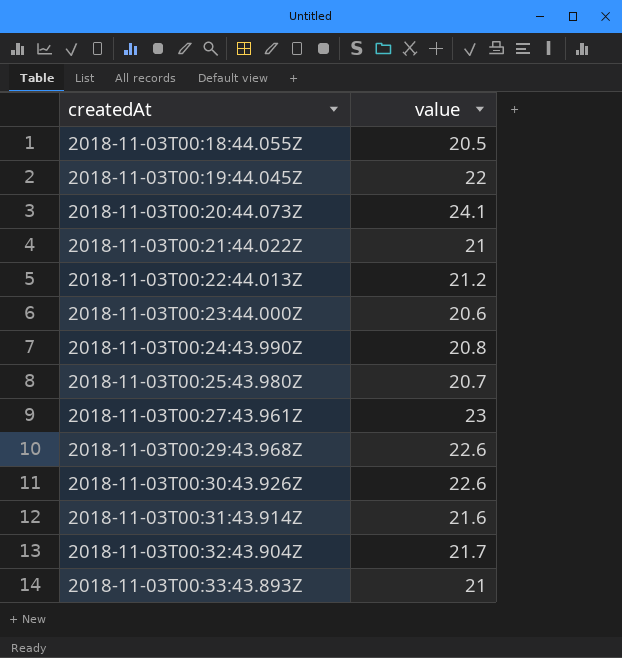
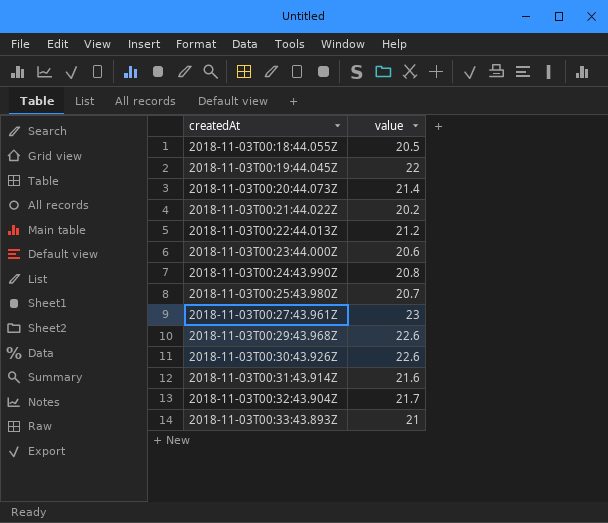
2018-11-03T00:20:44.073Z | value: 24.1 -> 21.4
2018-11-03T00:21:44.022Z | value: 21 -> 20.2

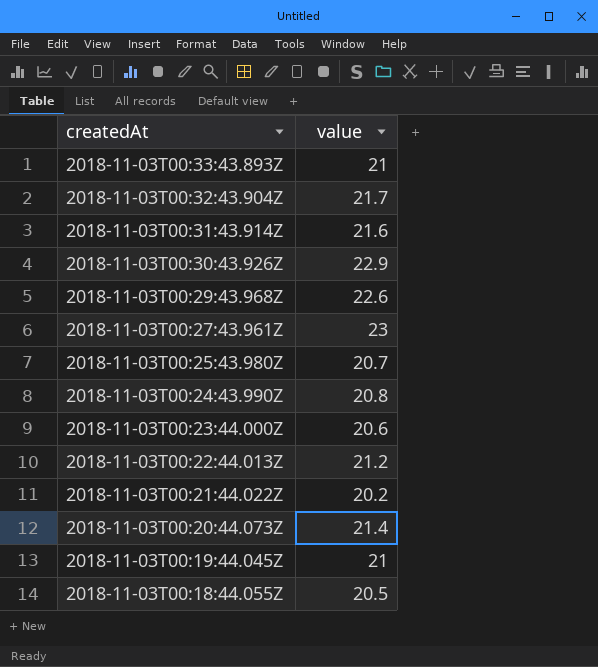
row order: createdAt ascending -> createdAt descending
2018-11-03T00:30:43.926Z | value: 22.6 -> 22.9
2018-11-03T00:19:44.045Z | value: 22 -> 21

